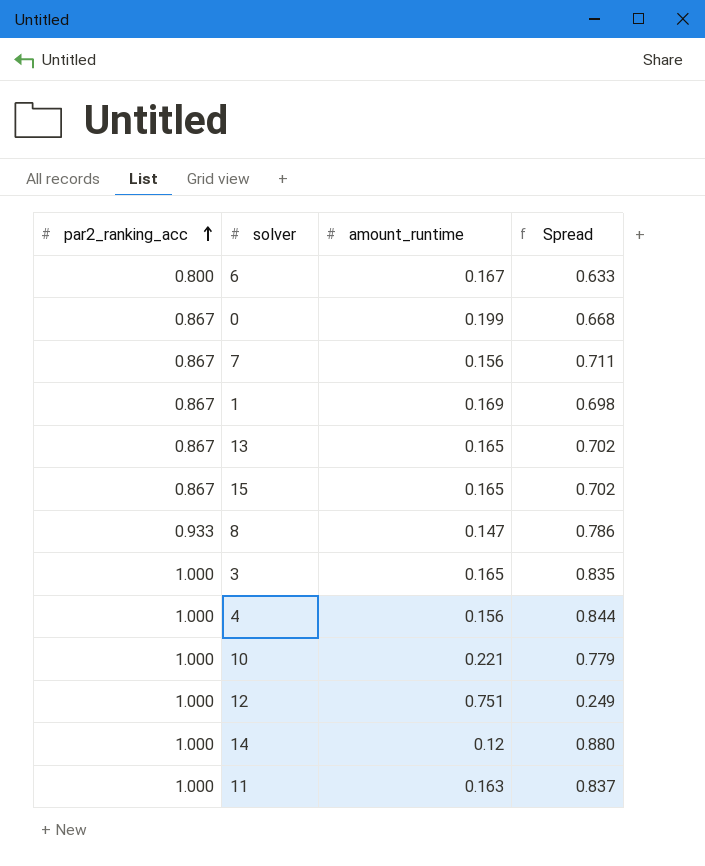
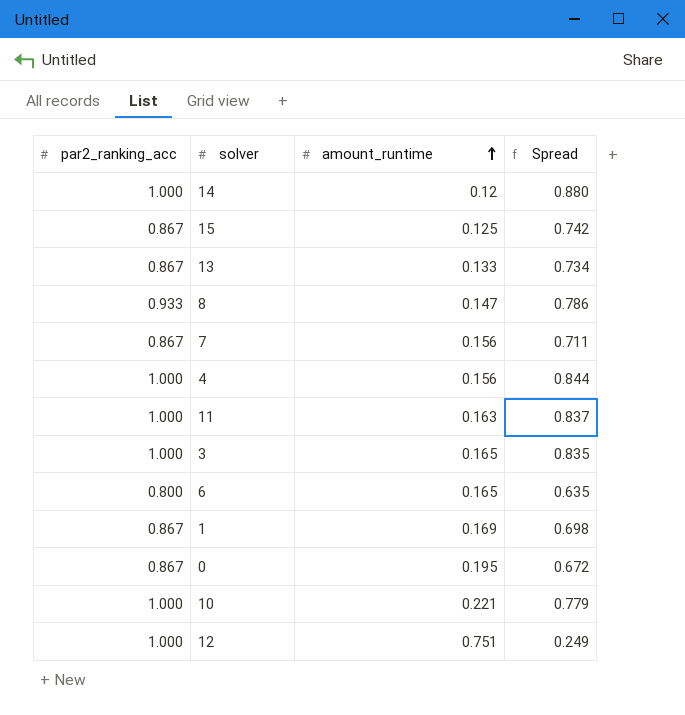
row order: par2_ranking_acc ascending -> amount_runtime ascending
15 | amount_runtime: 0.165 -> 0.125
15 | Spread: 0.702 -> 0.742
13 | amount_runtime: 0.165 -> 0.133
13 | Spread: 0.702 -> 0.734
6 | amount_runtime: 0.167 -> 0.165
6 | Spread: 0.633 -> 0.635
0 | amount_runtime: 0.199 -> 0.195
0 | Spread: 0.668 -> 0.672

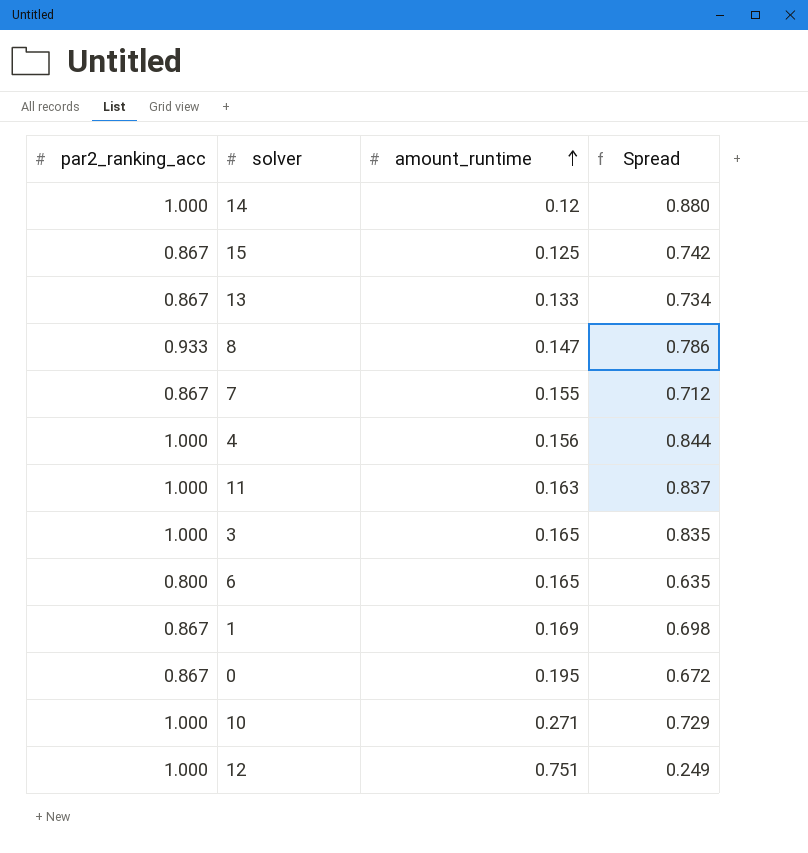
7 | amount_runtime: 0.156 -> 0.155
7 | Spread: 0.711 -> 0.712
10 | amount_runtime: 0.221 -> 0.271
10 | Spread: 0.779 -> 0.729

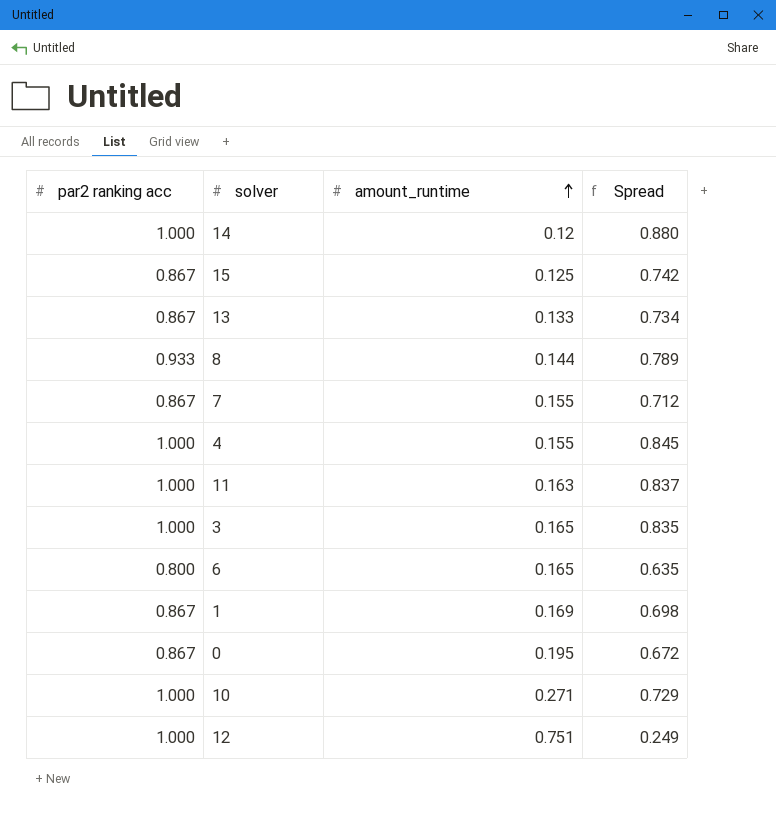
column name: par2_ranking_acc -> par2 ranking acc
8 | amount_runtime: 0.147 -> 0.144
8 | Spread: 0.786 -> 0.789
4 | amount_runtime: 0.156 -> 0.155
4 | Spread: 0.844 -> 0.845

